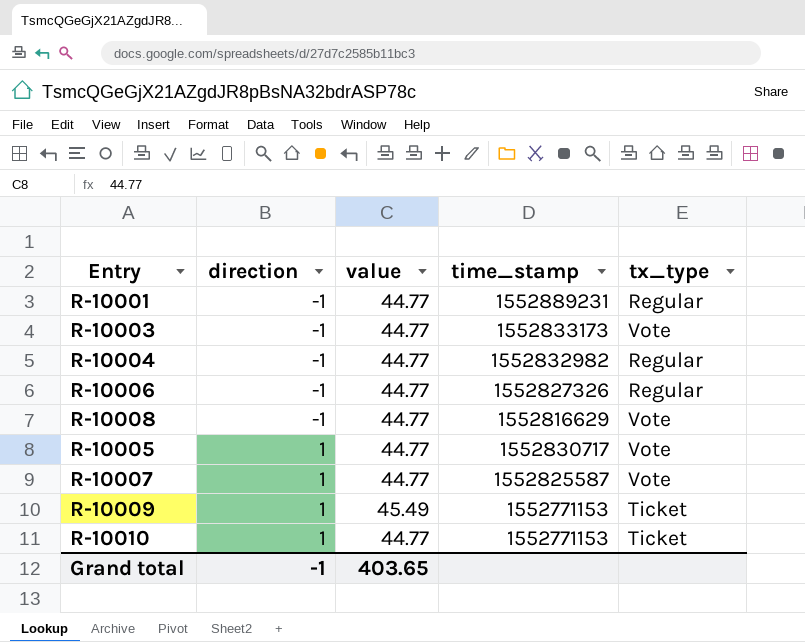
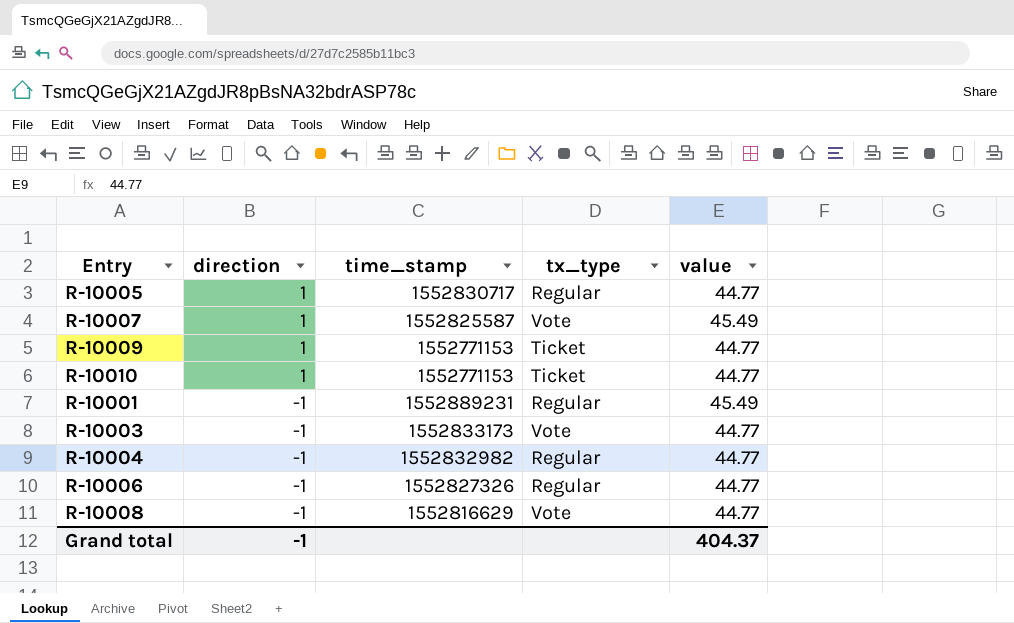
row order: direction ascending -> direction descending
column value | position: 3 -> 5
R-10005 | tx_type: Vote -> Regular
R-10007 | value: 44.77 -> 45.49
R-10009 | value: 45.49 -> 44.77
R-10001 | value: 44.77 -> 45.49
Grand total | value: 403.65 -> 404.37

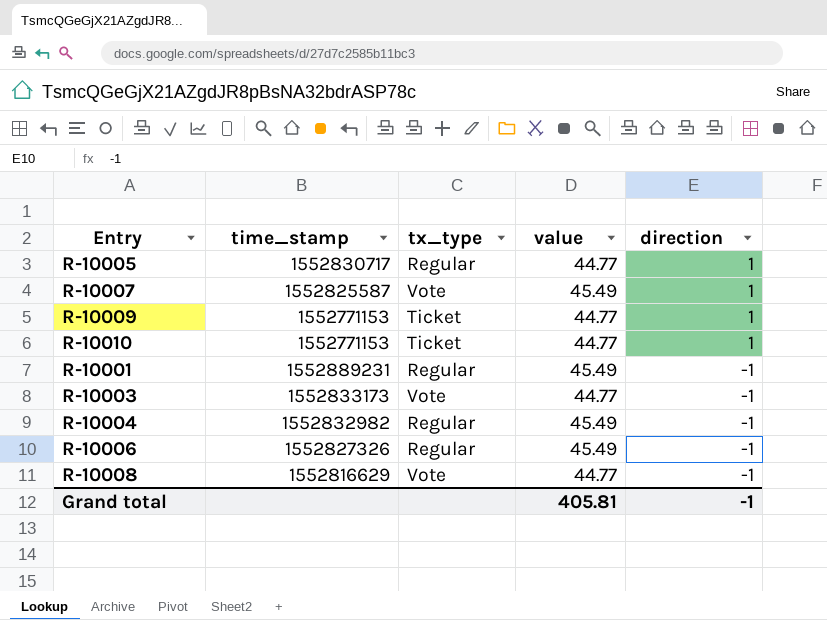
column direction | position: 2 -> 5
R-10004 | value: 44.77 -> 45.49
R-10006 | value: 44.77 -> 45.49
Grand total | value: 404.37 -> 405.81

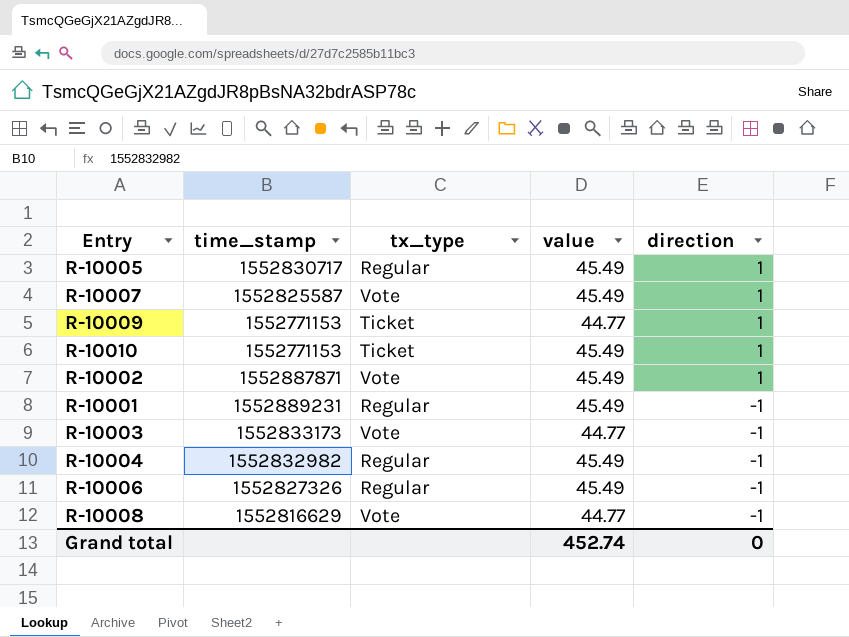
R-10005 | value: 44.77 -> 45.49
R-10010 | value: 44.77 -> 45.49
row R-10002: none -> 1552887871 | Vote | 45.49 | 1
Grand total | value: 405.81 -> 452.74
Grand total | direction: -1 -> 0

